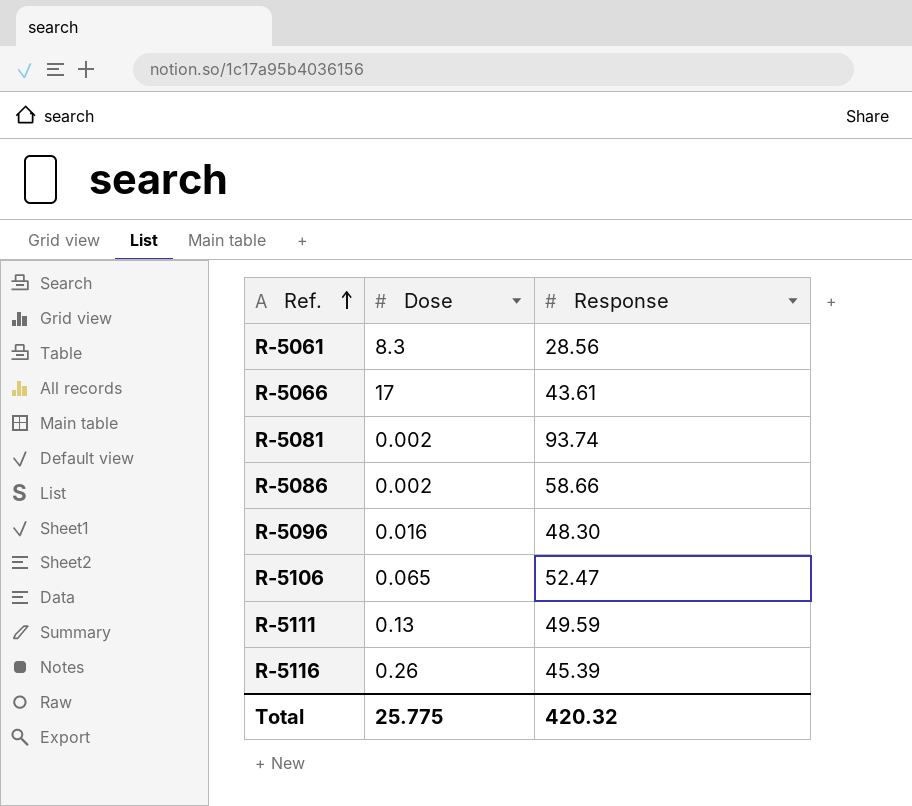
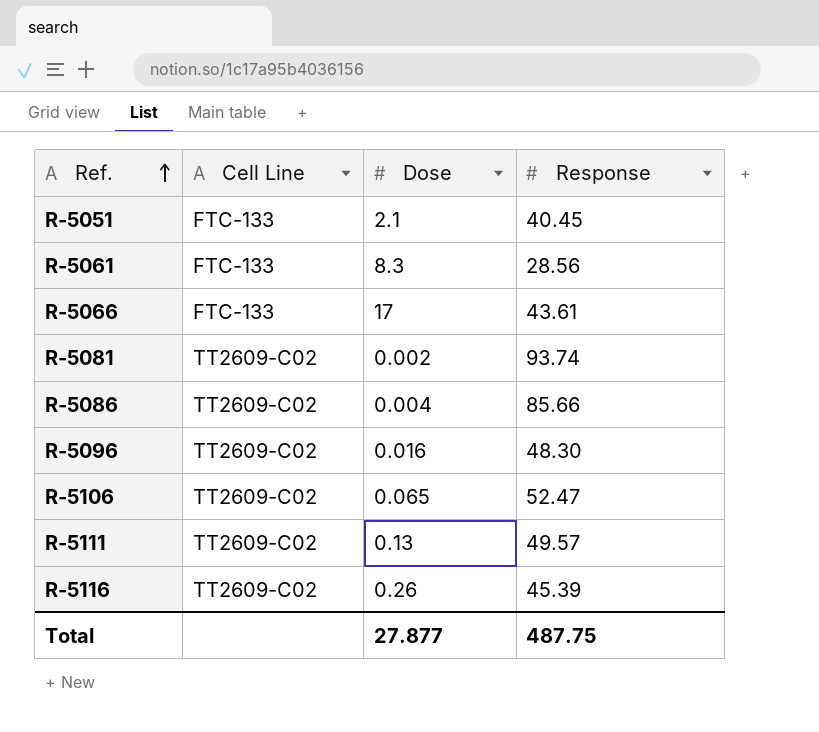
column Cell Line | position: none -> 2
row R-5051: none -> FTC-133 | 2.1 | 40.45
R-5086 | Dose: 0.002 -> 0.004
R-5086 | Response: 58.66 -> 85.66
R-5111 | Response: 49.59 -> 49.57
Total | Dose: 25.775 -> 27.877
Total | Response: 420.32 -> 487.75

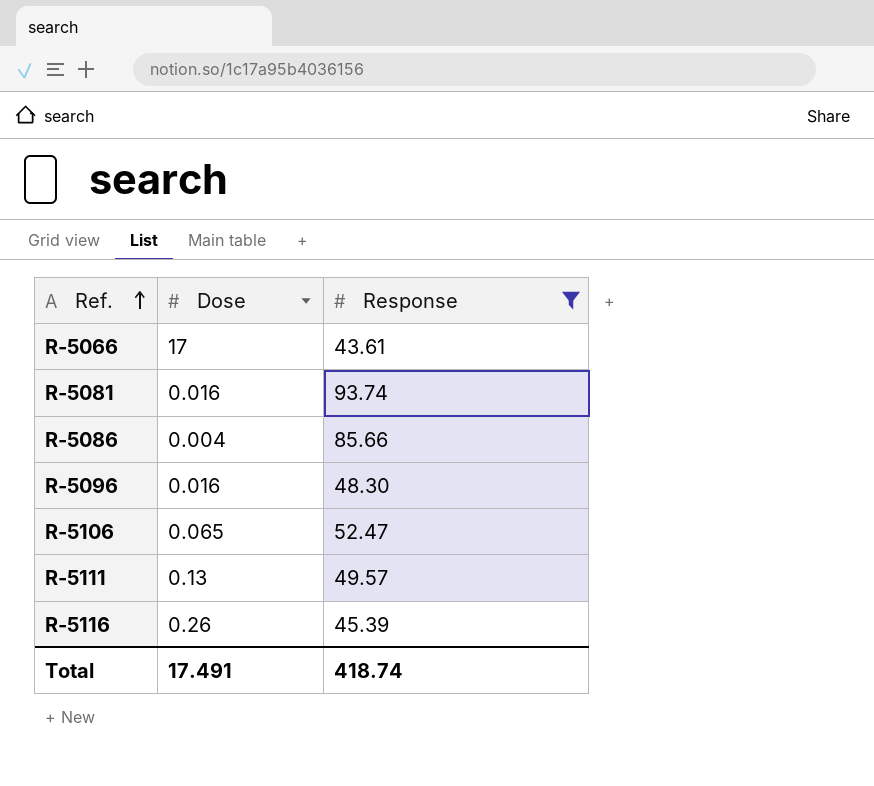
filter: none -> Response >= 43.61
column Cell Line | position: 2 -> none
R-5081 | Dose: 0.002 -> 0.016
Total | Dose: 27.877 -> 17.491
Total | Response: 487.75 -> 418.74

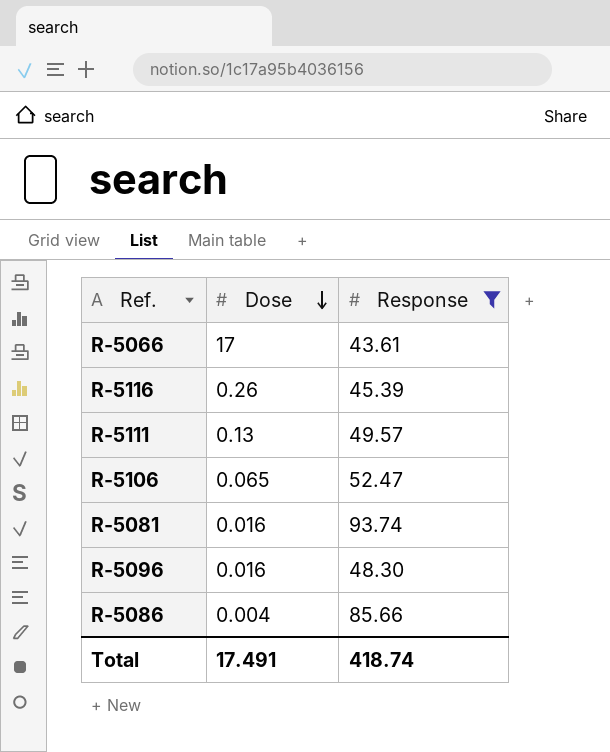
row order: Ref. ascending -> Dose descending

